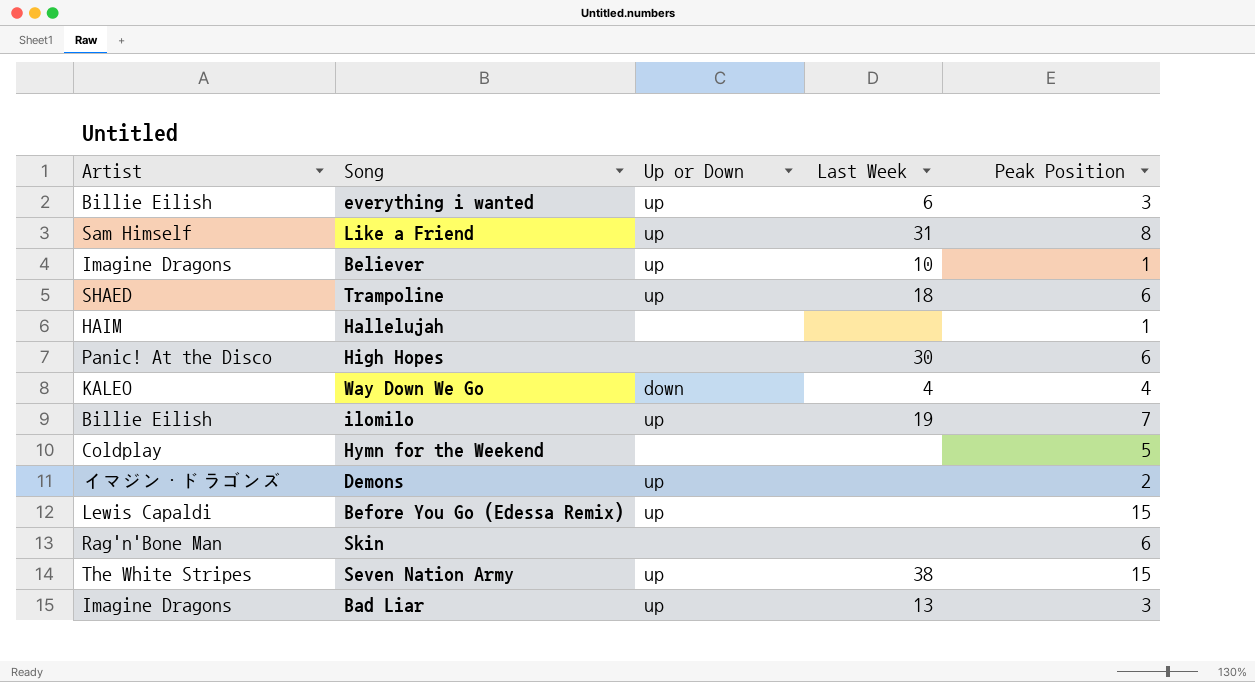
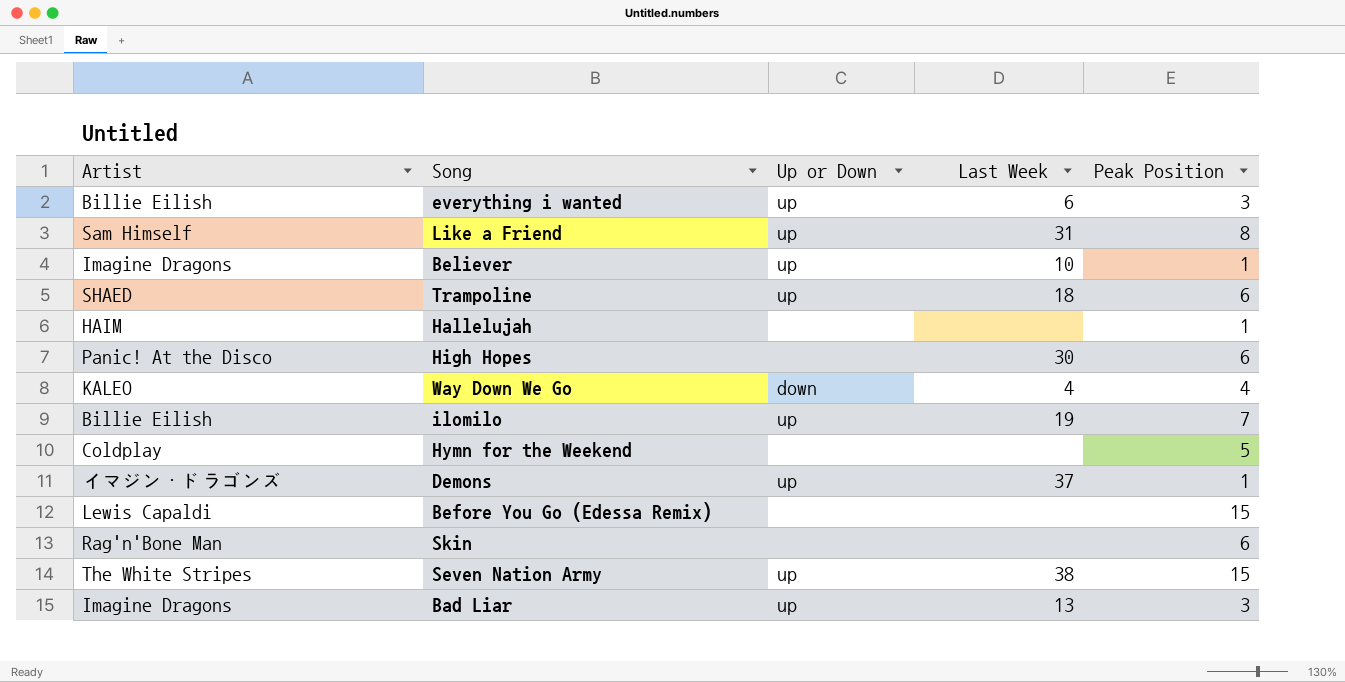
Demons | Last Week: none -> 37
Demons | Peak Position: 2 -> 1
Before You Go (Edessa Remix) | Up or Down: up -> none

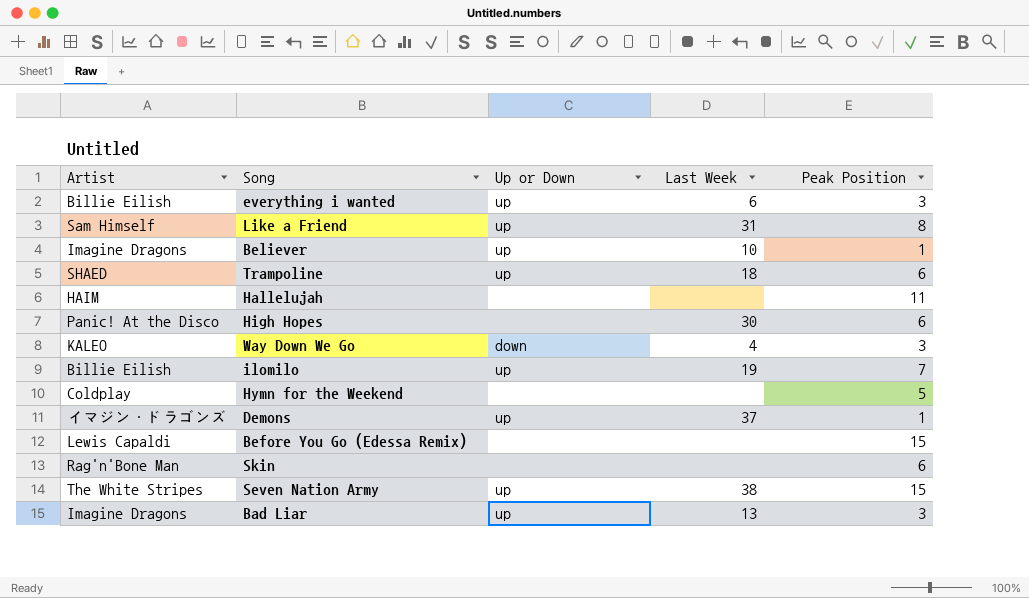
Hallelujah | Peak Position: 1 -> 11
Way Down We Go | Peak Position: 4 -> 3

